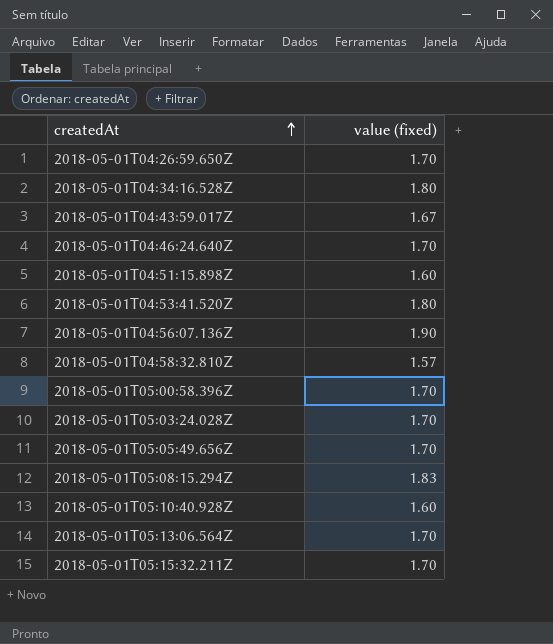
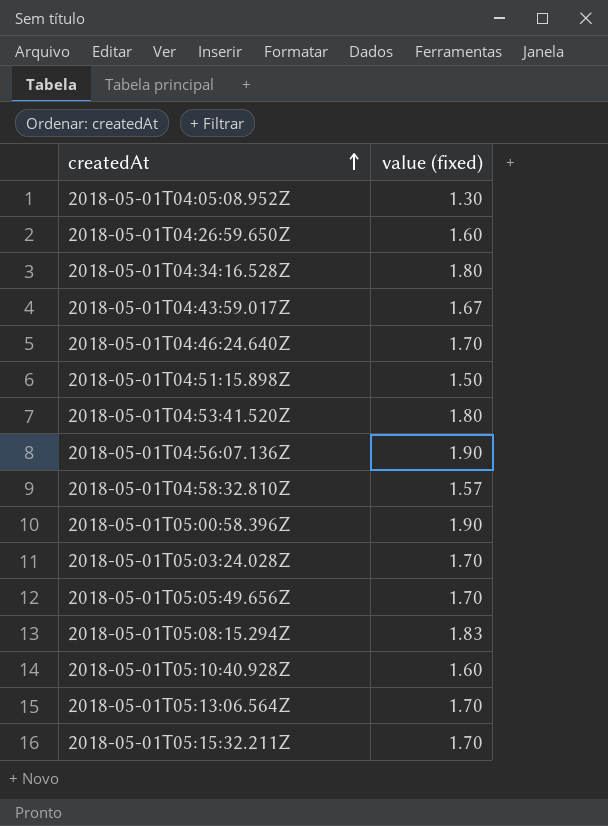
row 2018-05-01T04:05:08.952Z: none -> 1.30
2018-05-01T04:26:59.650Z | value (fixed): 1.70 -> 1.60
2018-05-01T04:51:15.898Z | value (fixed): 1.60 -> 1.50
2018-05-01T05:00:58.396Z | value (fixed): 1.70 -> 1.90

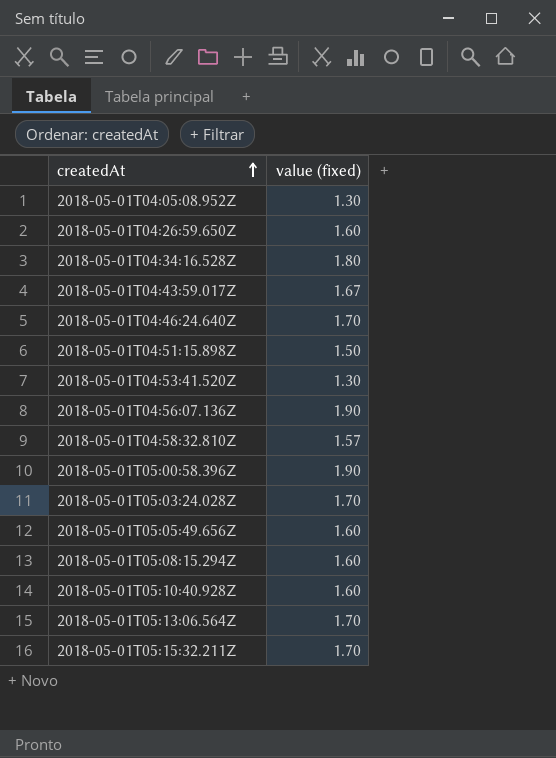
2018-05-01T04:53:41.520Z | value (fixed): 1.80 -> 1.30
2018-05-01T05:05:49.656Z | value (fixed): 1.70 -> 1.60
2018-05-01T05:08:15.294Z | value (fixed): 1.83 -> 1.60

